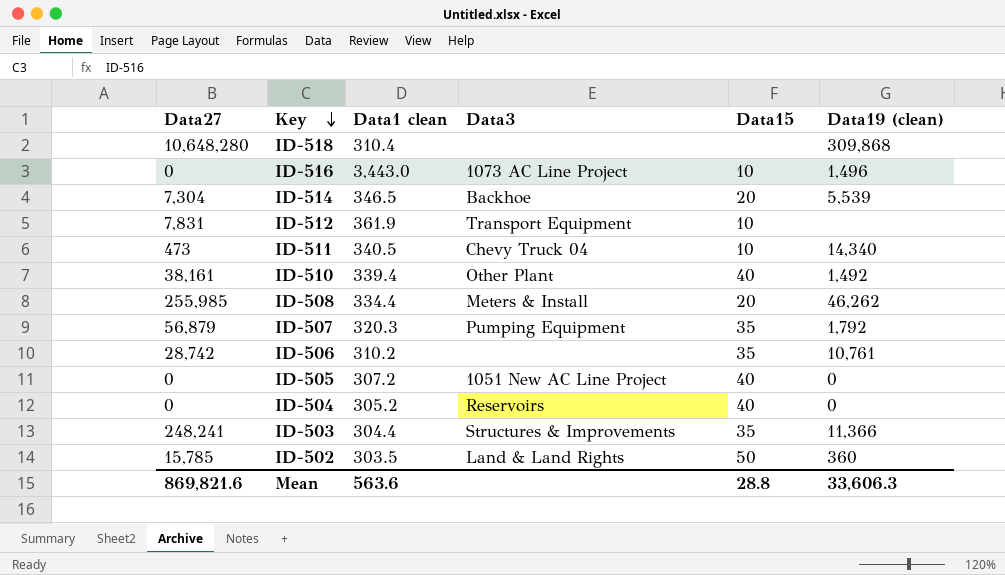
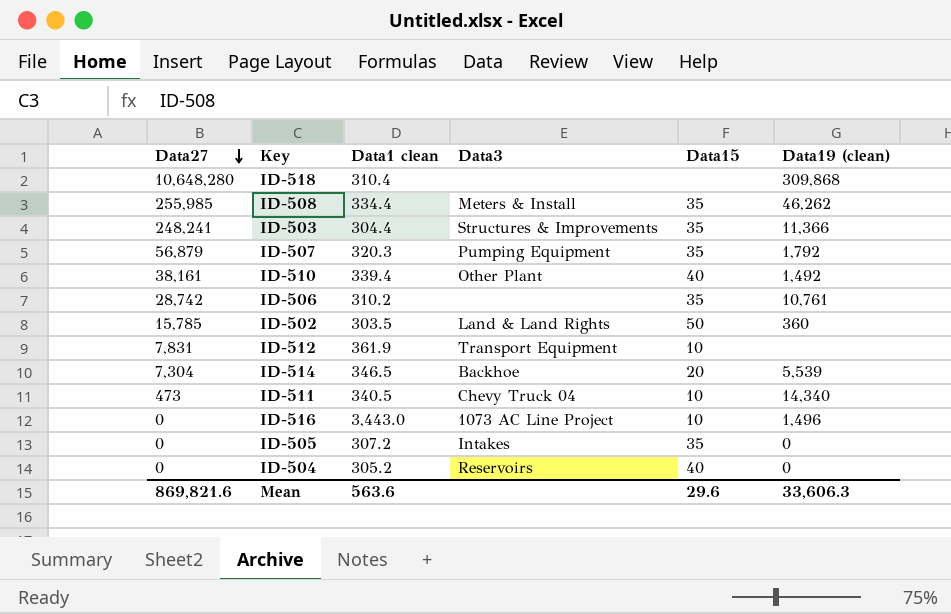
row order: Key descending -> Data27 descending
ID-508 | Data15: 20 -> 35
ID-505 | Data3: 1051 New AC Line Project -> Intakes
ID-505 | Data15: 40 -> 35
Mean | Data15: 28.8 -> 29.6

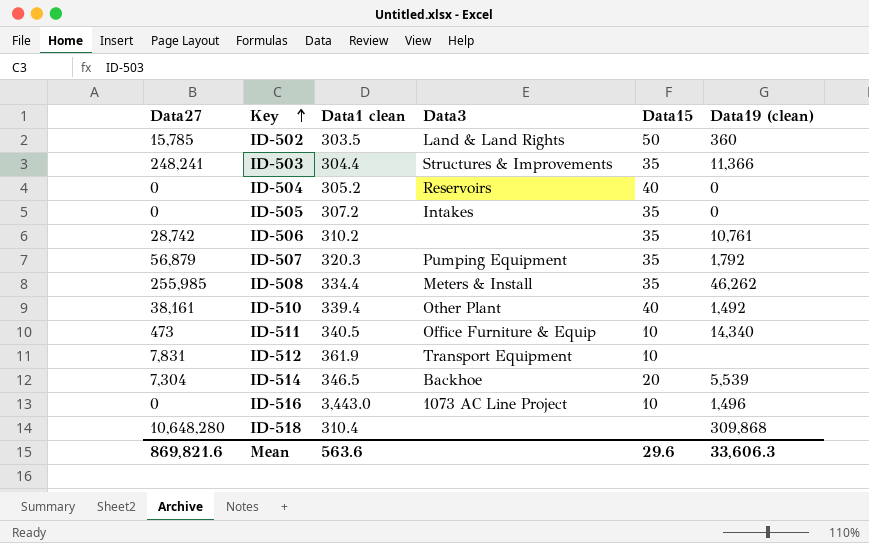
row order: Data27 descending -> Key ascending
ID-511 | Data3: Chevy Truck 04 -> Office Furniture & Equip

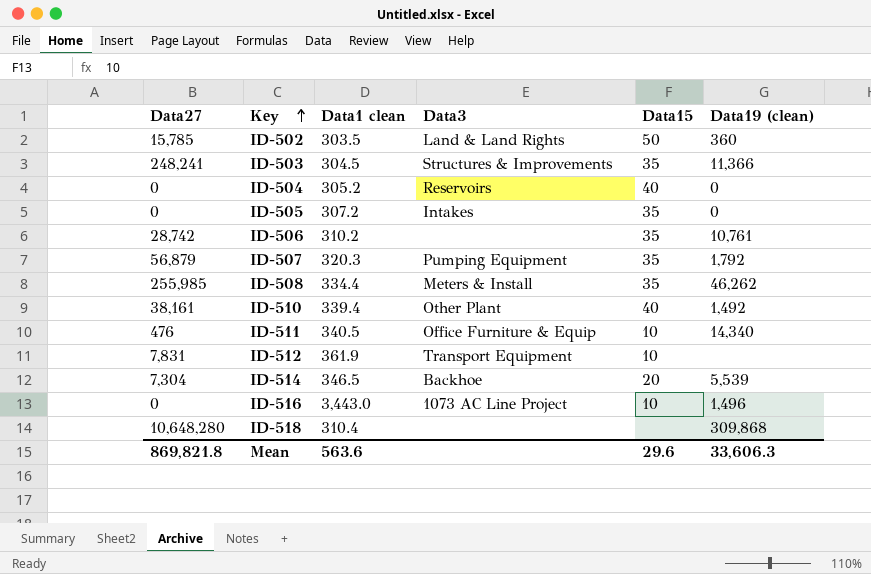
ID-503 | Data1 clean: 304.4 -> 304.5
ID-511 | Data27: 473 -> 476
Mean | Data27: 869,821.6 -> 869,821.8

